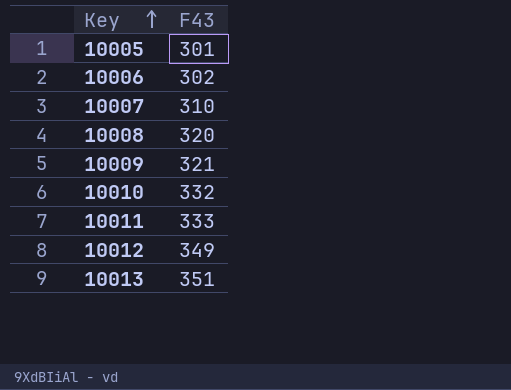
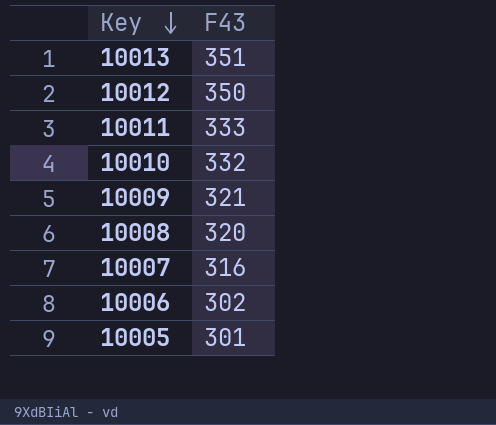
row order: Key ascending -> Key descending
10012 | F43: 349 -> 350
10007 | F43: 310 -> 316

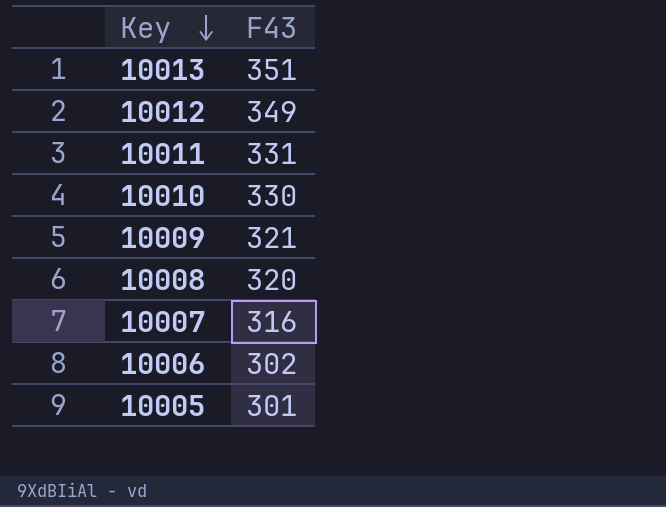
10012 | F43: 350 -> 349
10011 | F43: 333 -> 331
10010 | F43: 332 -> 330

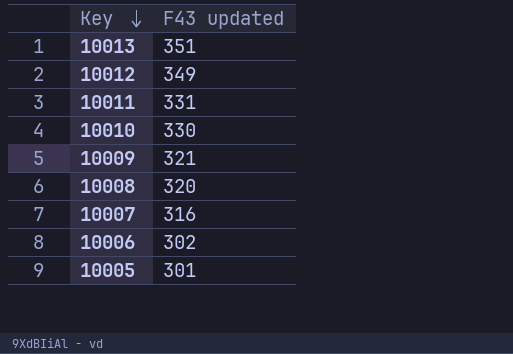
column name: F43 -> F43 updated

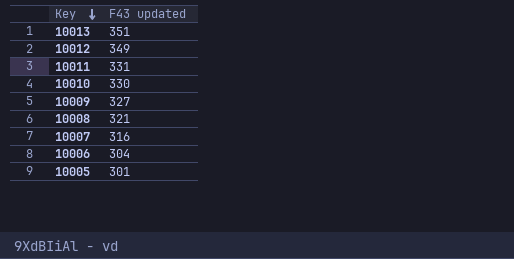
10009 | F43 updated: 321 -> 327
10008 | F43 updated: 320 -> 321
10006 | F43 updated: 302 -> 304

